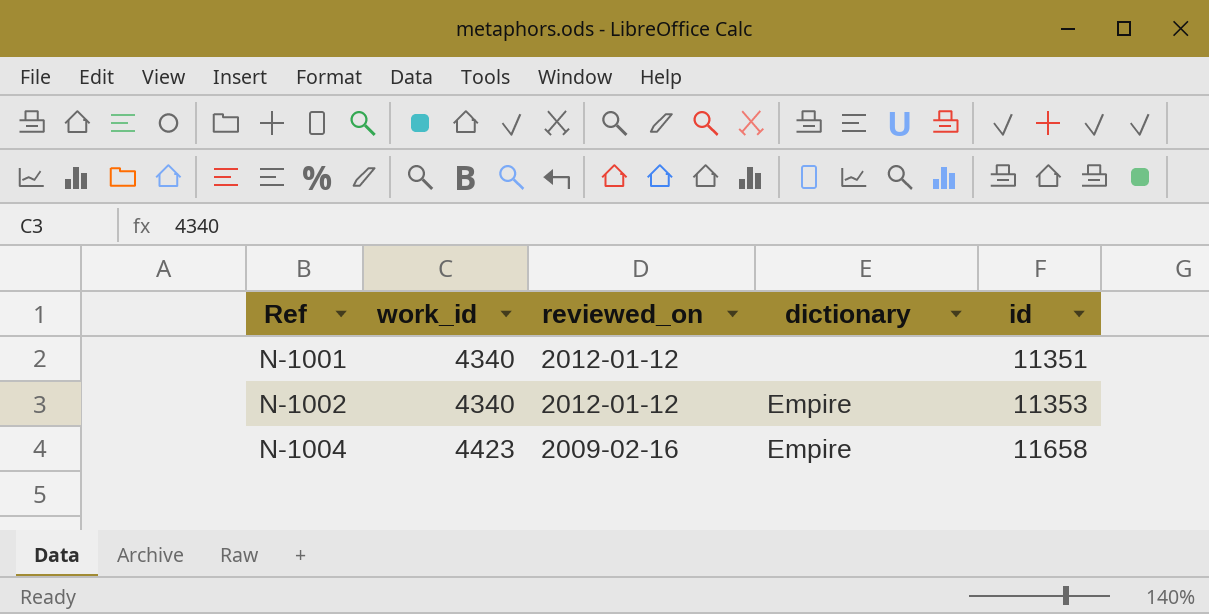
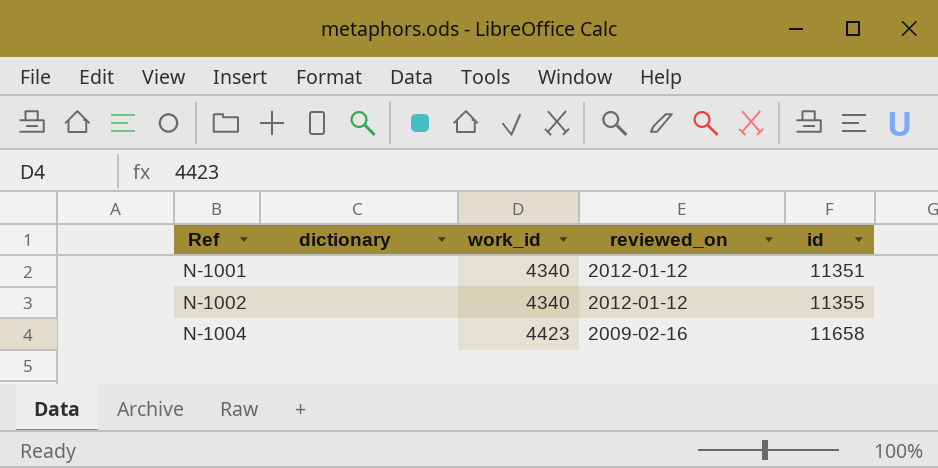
column dictionary | position: 4 -> 2
N-1002 | dictionary: Empire -> none
N-1002 | id: 11353 -> 11355
N-1004 | dictionary: Empire -> none

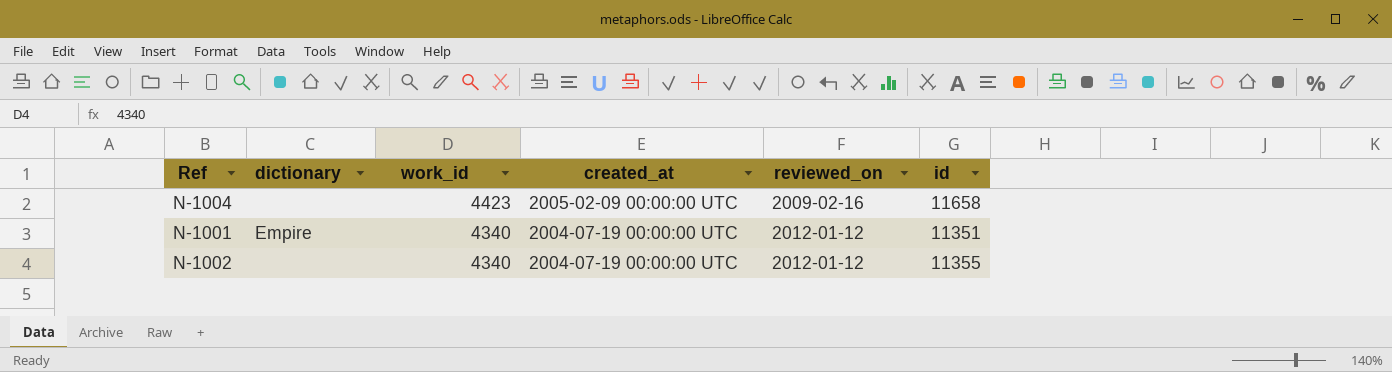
row order: Ref ascending -> work_id descending
column created_at | position: none -> 4
N-1001 | dictionary: none -> Empire

